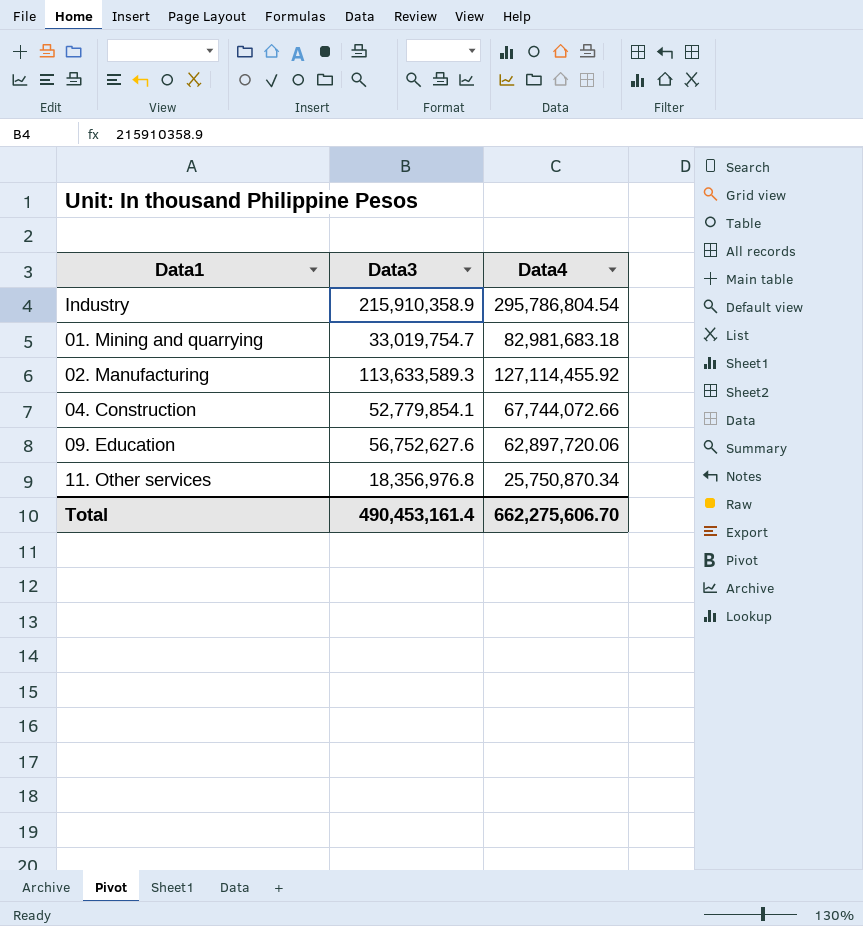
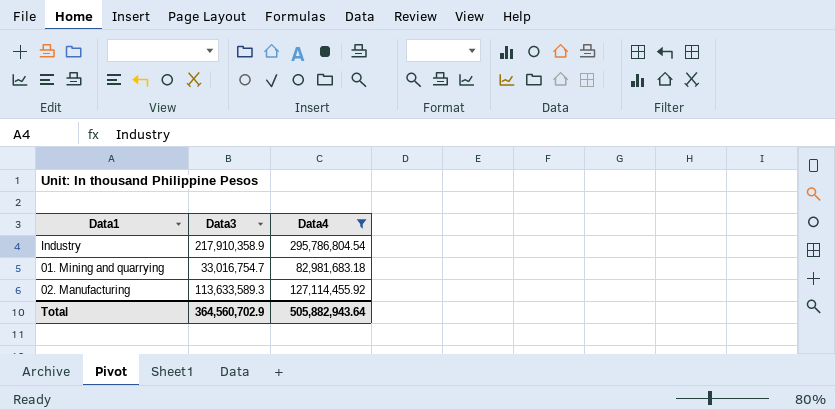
filter: none -> Data4 >= 82,981,683.18
Industry | Data3: 215,910,358.9 -> 217,910,358.9
01. Mining and quarrying | Data3: 33,019,754.7 -> 33,016,754.7
Total | Data3: 490,453,161.4 -> 364,560,702.9
Total | Data4: 662,275,606.70 -> 505,882,943.64

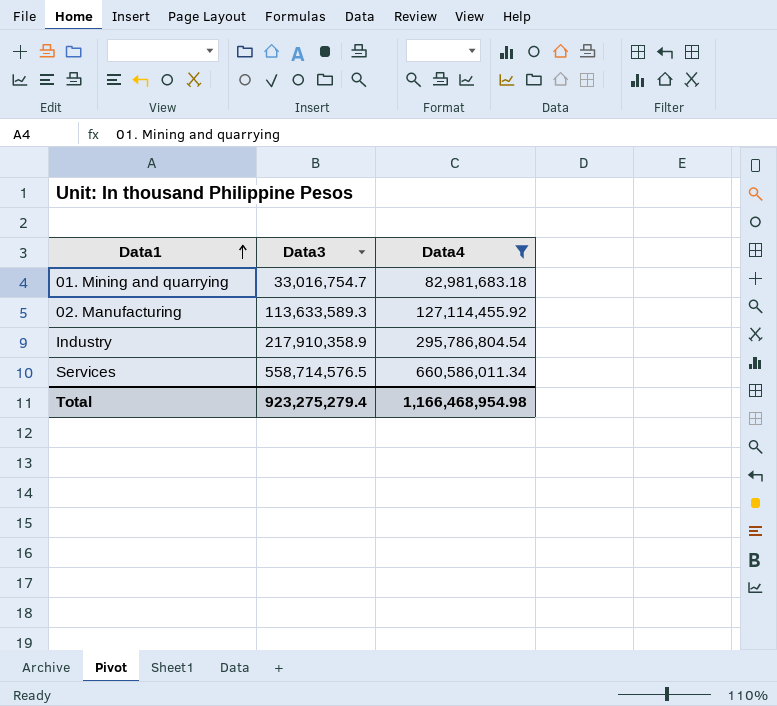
row order: none -> Data1 ascending
row Services: none -> 558,714,576.5 | 660,586,011.34
Total | Data3: 364,560,702.9 -> 923,275,279.4
Total | Data4: 505,882,943.64 -> 1,166,468,954.98

